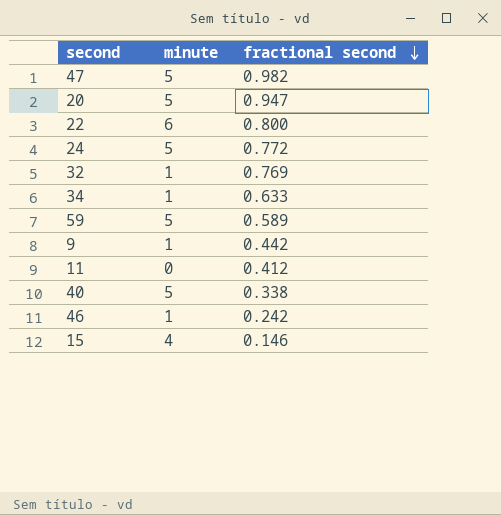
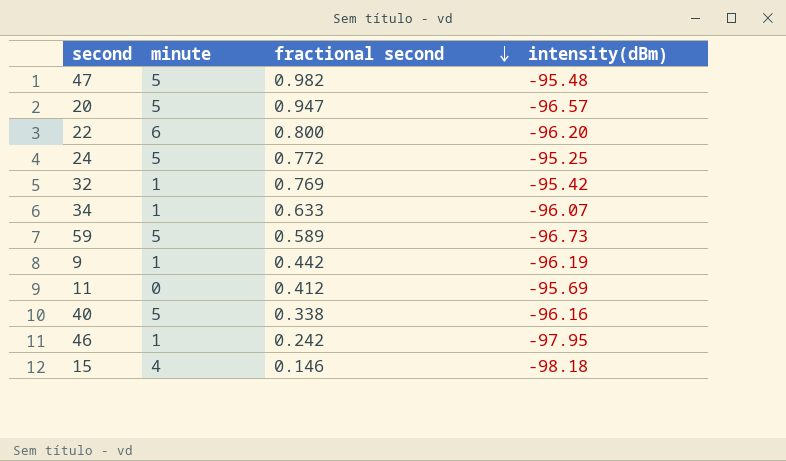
column intensity(dBm) | position: none -> 4

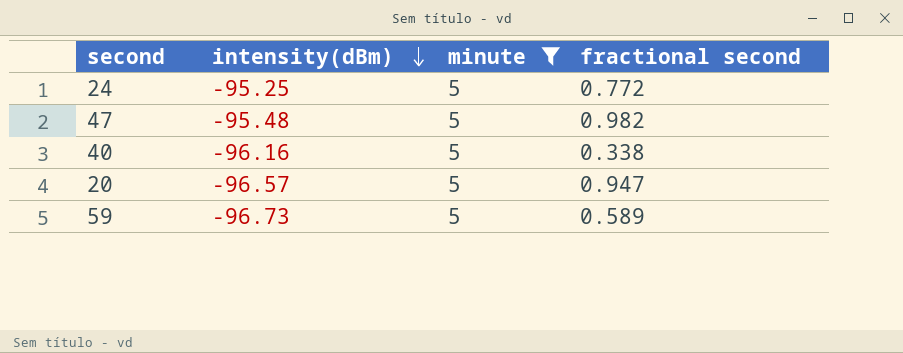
filter: none -> minute = 5
row order: fractional second descending -> intensity(dBm) descending
column intensity(dBm) | position: 4 -> 2

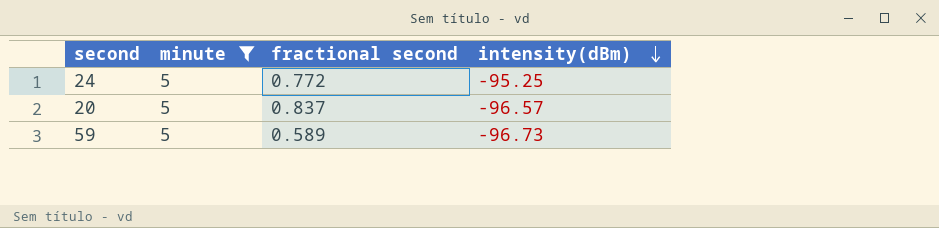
column intensity(dBm) | position: 2 -> 4
row 47: -95.48 | 5 | 0.982 -> none
row 40: -96.16 | 5 | 0.338 -> none
20 | fractional second: 0.947 -> 0.837

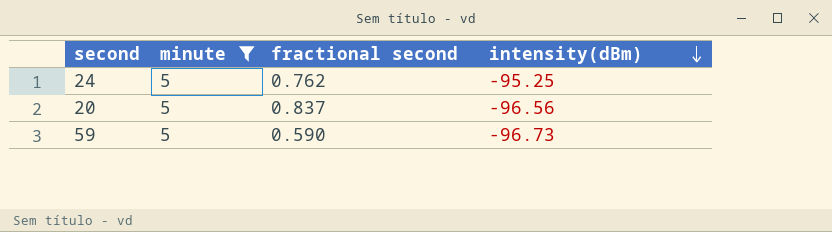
24 | fractional second: 0.772 -> 0.762
20 | intensity(dBm): -96.57 -> -96.56
59 | fractional second: 0.589 -> 0.590

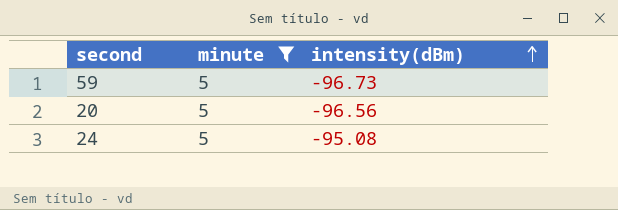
row order: intensity(dBm) descending -> intensity(dBm) ascending
column fractional second | position: 3 -> none
24 | intensity(dBm): -95.25 -> -95.08

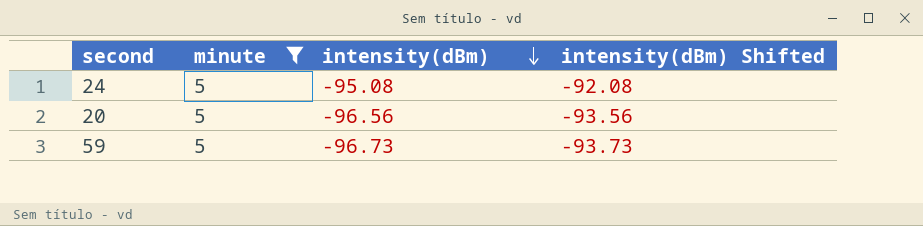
row order: intensity(dBm) ascending -> intensity(dBm) descending
column intensity(dBm) Shifted | formula: none -> [intensity(dBm)] + 3

